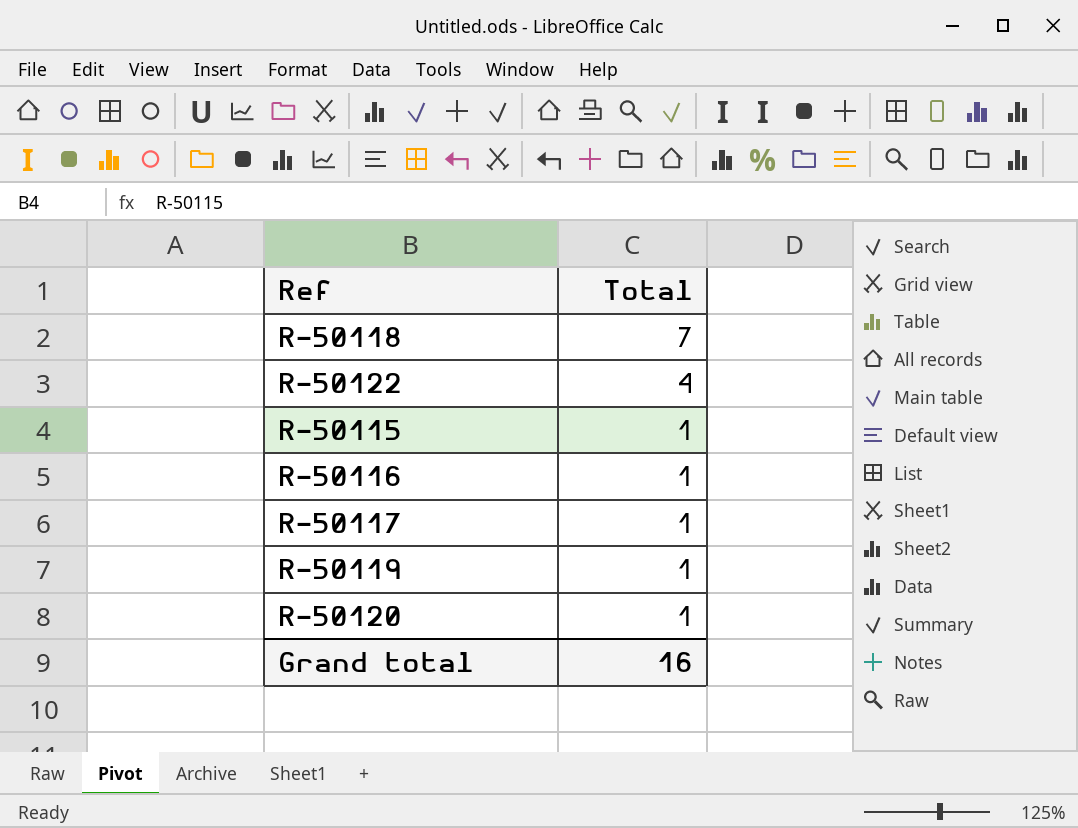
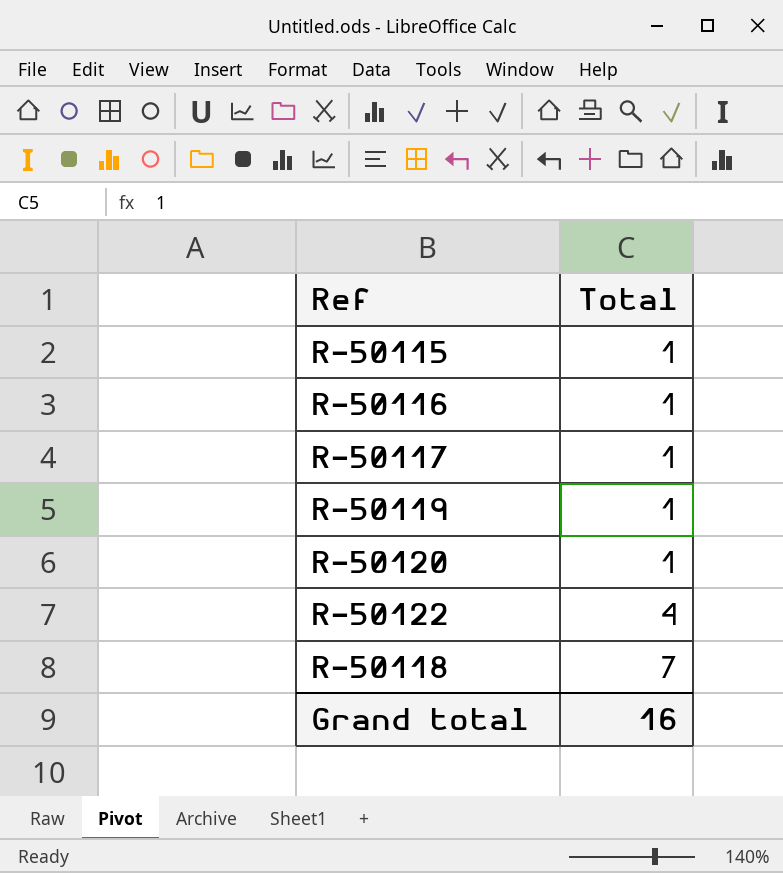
row order: Total descending -> Total ascending

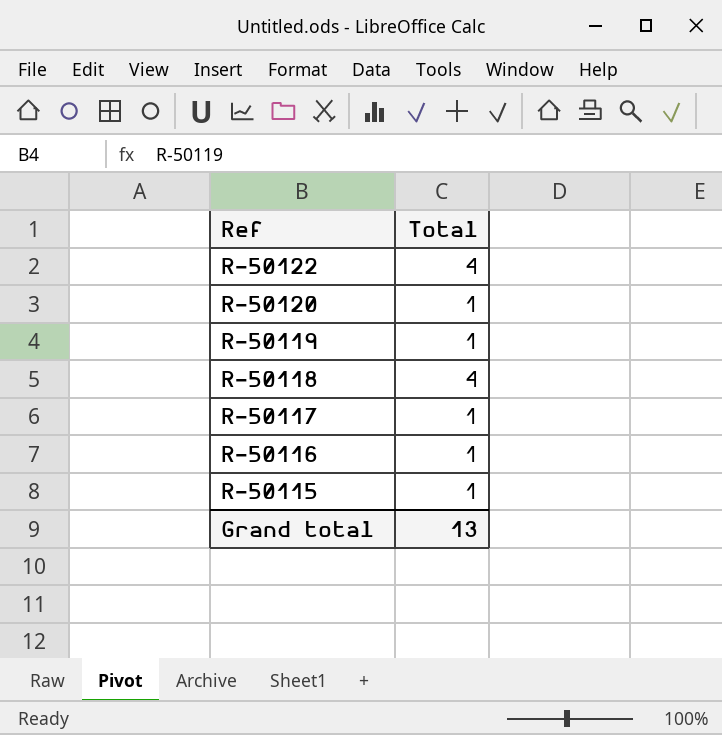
row order: Total ascending -> Ref descending
R-50118 | Total: 7 -> 4
Grand total | Total: 16 -> 13

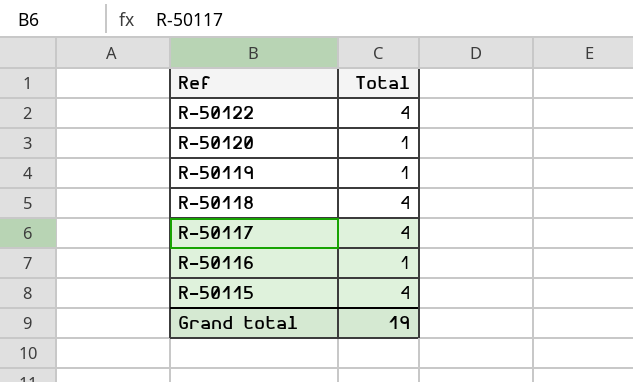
R-50117 | Total: 1 -> 4
R-50115 | Total: 1 -> 4
Grand total | Total: 13 -> 19

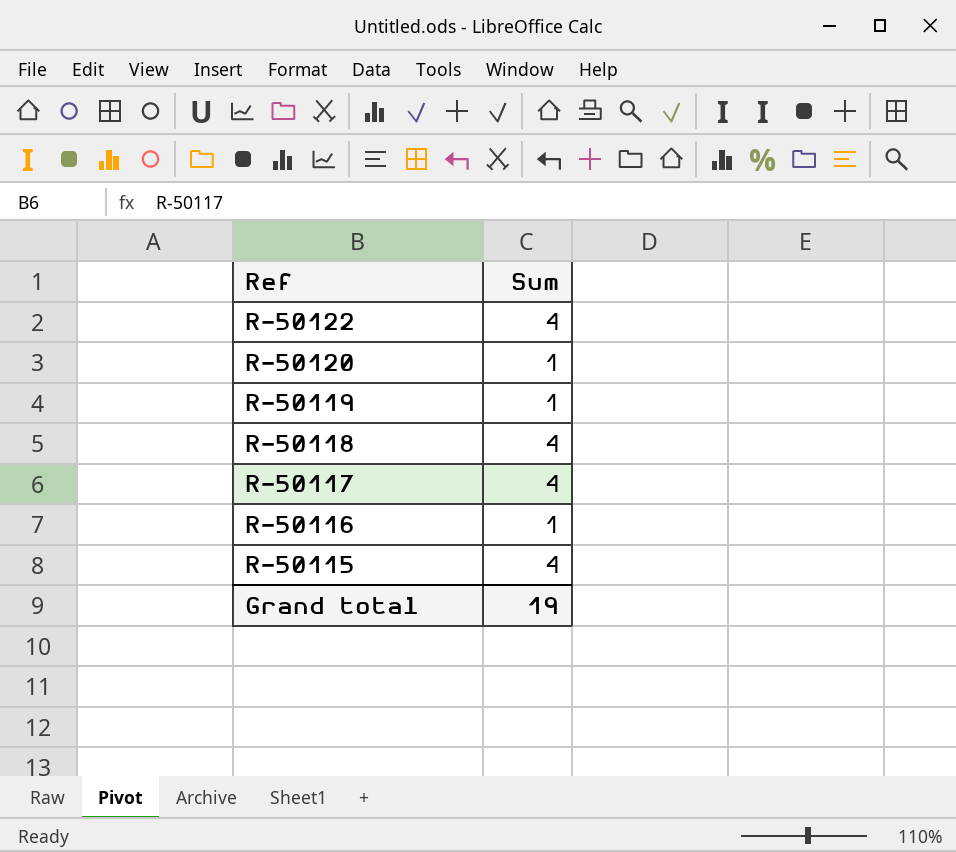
column name: Total -> Sum

